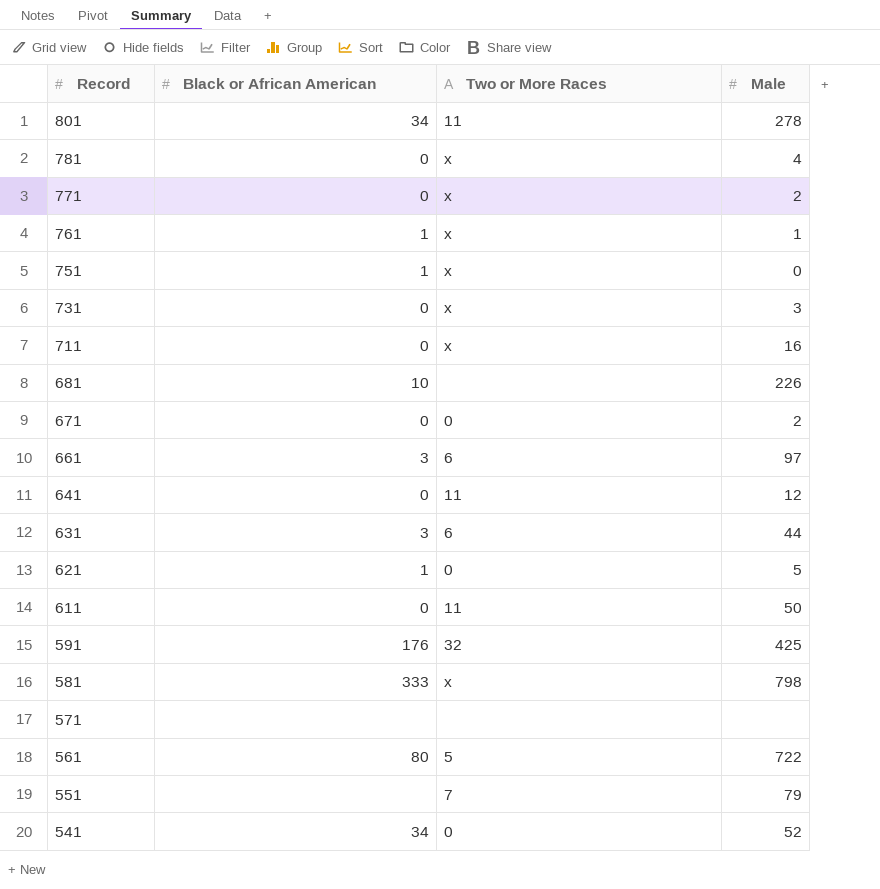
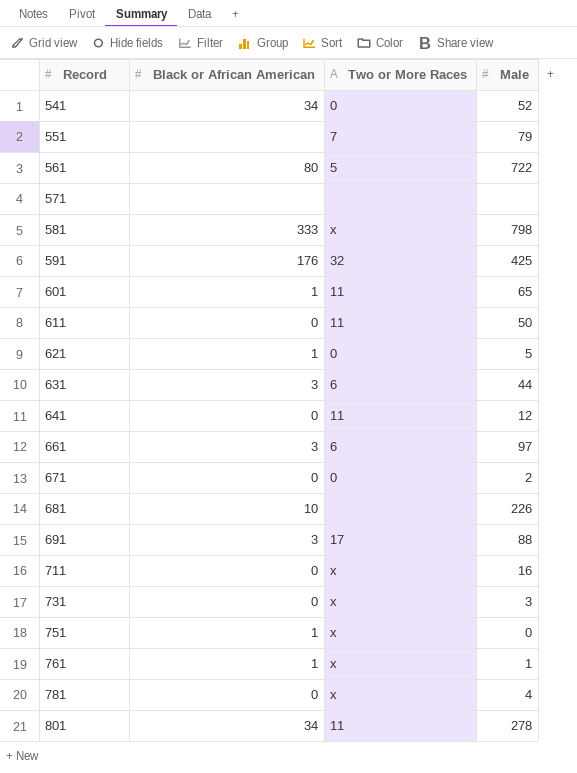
row order: Record descending -> Record ascending
row 771: 0 | x | 2 -> none
row 601: none -> 1 | 11 | 65
row 691: none -> 3 | 17 | 88

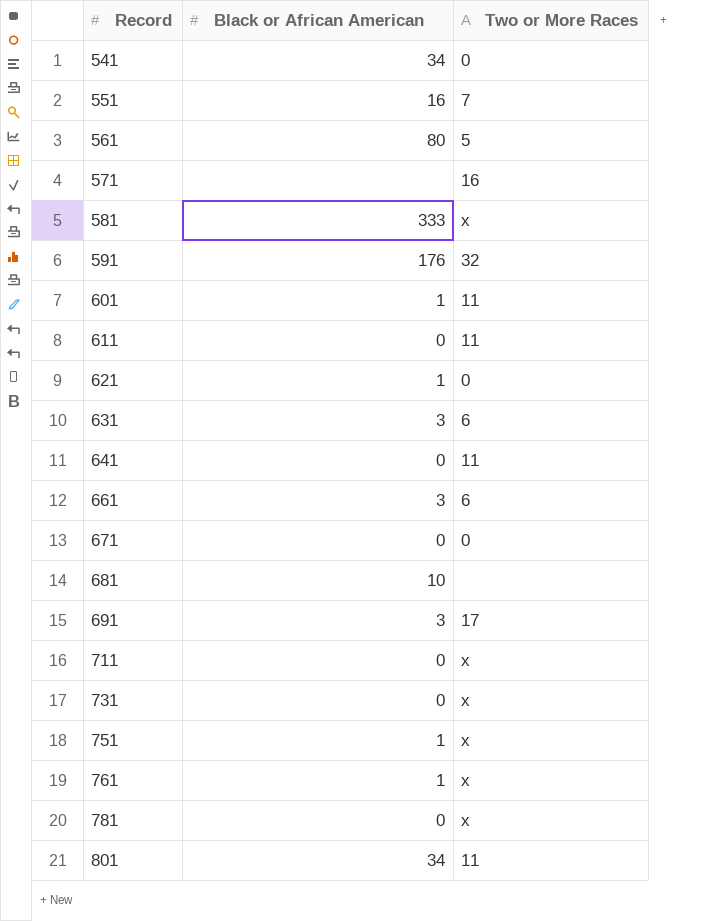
column Male | position: 4 -> none
551 | Black or African American: none -> 16
571 | Two or More Races: none -> 16

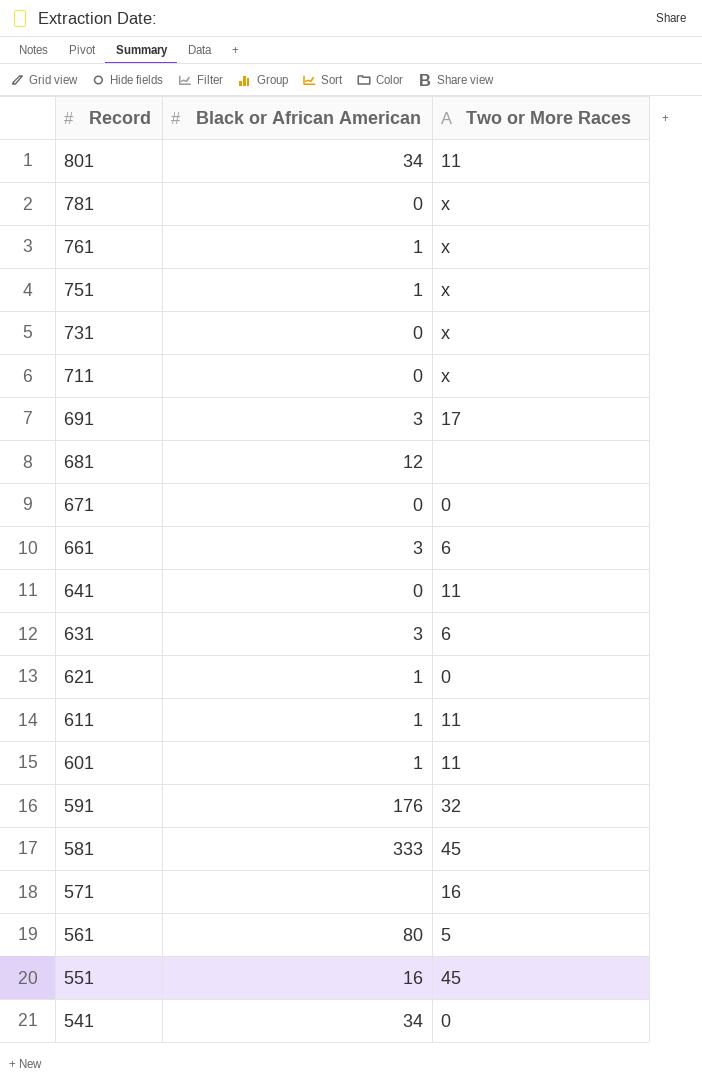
row order: Record ascending -> Record descending
681 | Black or African American: 10 -> 12
611 | Black or African American: 0 -> 1
581 | Two or More Races: x -> 45
551 | Two or More Races: 7 -> 45

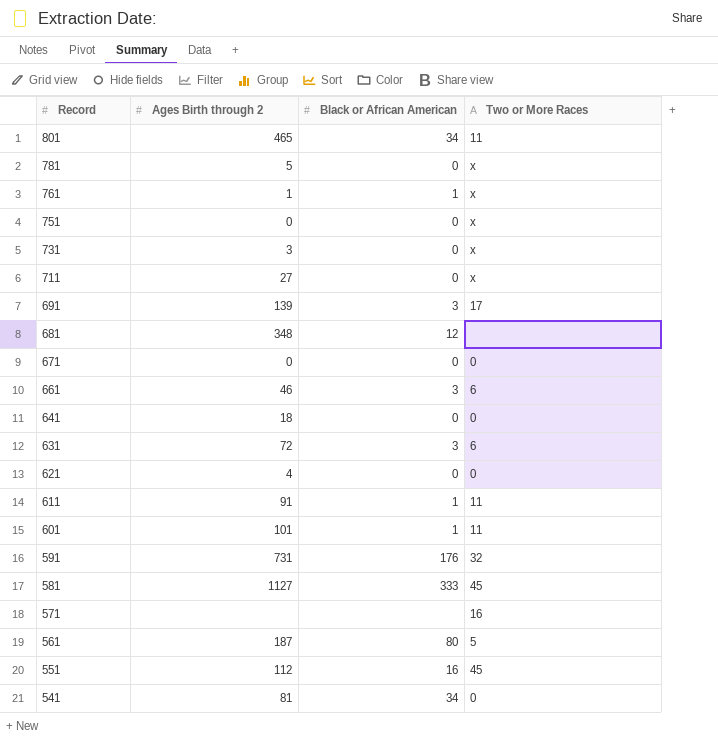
column Ages Birth through 2 | position: none -> 2
751 | Black or African American: 1 -> 0
641 | Two or More Races: 11 -> 0
621 | Black or African American: 1 -> 0

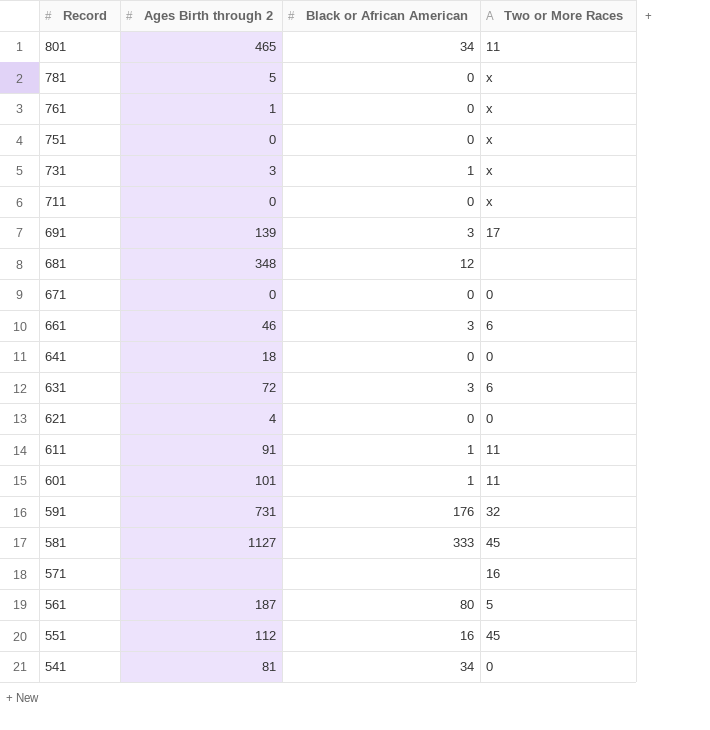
761 | Black or African American: 1 -> 0
731 | Black or African American: 0 -> 1
711 | Ages Birth through 2: 27 -> 0

